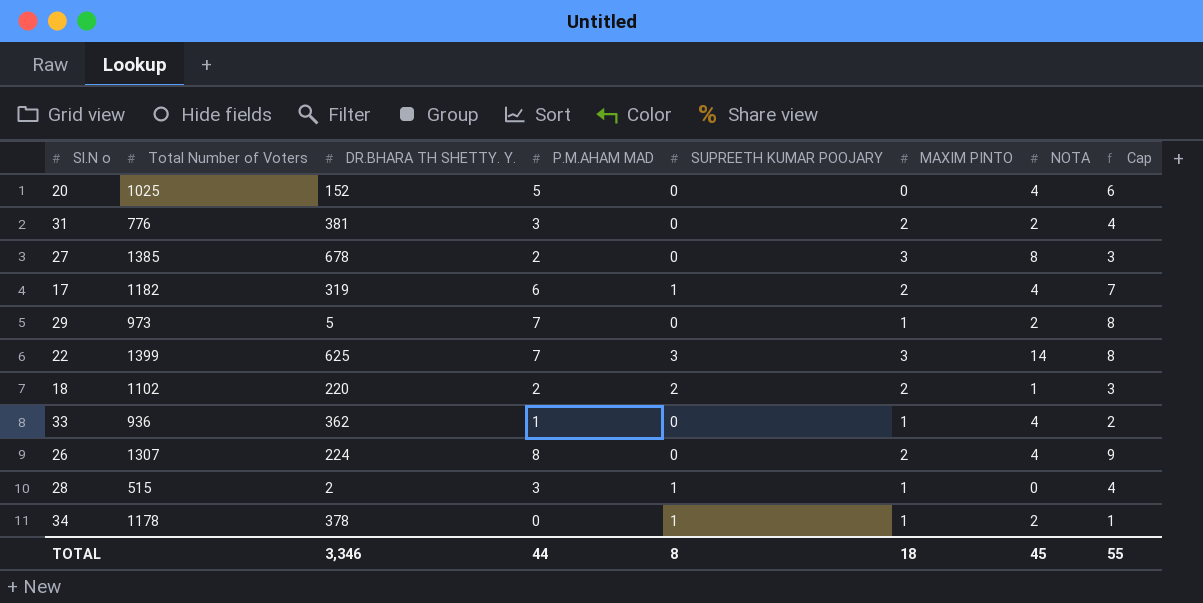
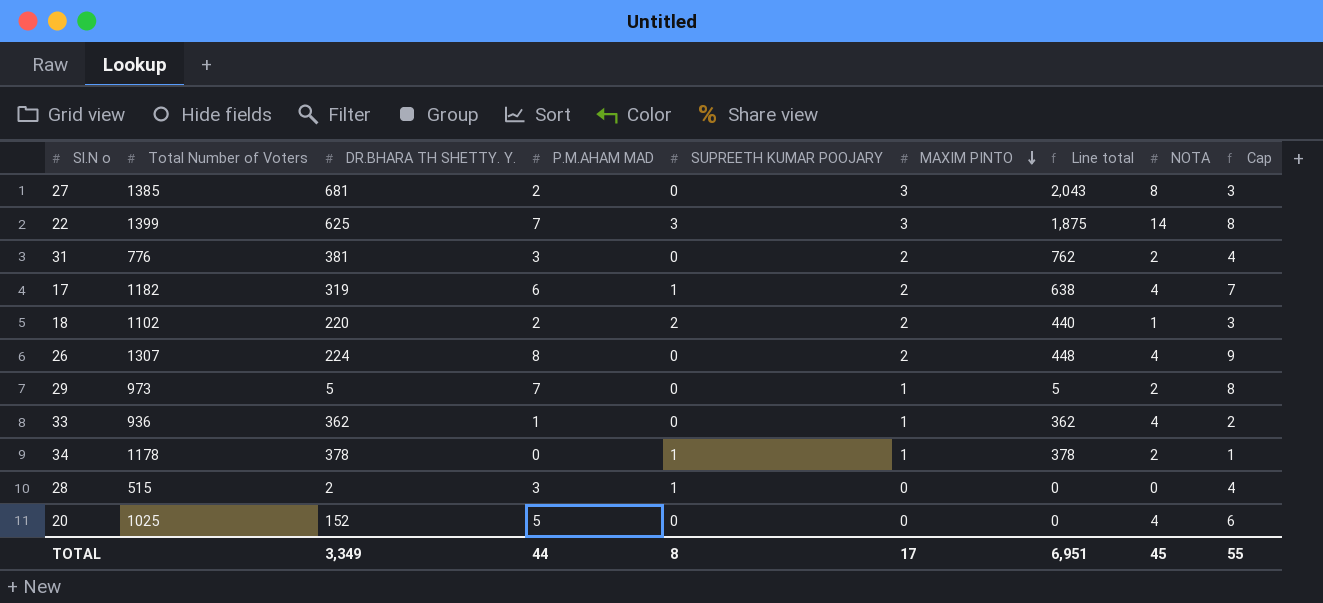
row order: none -> MAXIM PINTO descending
column Line total | formula: none -> [DR.BHARA TH SHETTY. Y.] * [MAXIM PINTO]
27 | DR.BHARA TH SHETTY. Y.: 678 -> 681
28 | MAXIM PINTO: 1 -> 0
TOTAL | DR.BHARA TH SHETTY. Y.: 3,346 -> 3,349
TOTAL | MAXIM PINTO: 18 -> 17

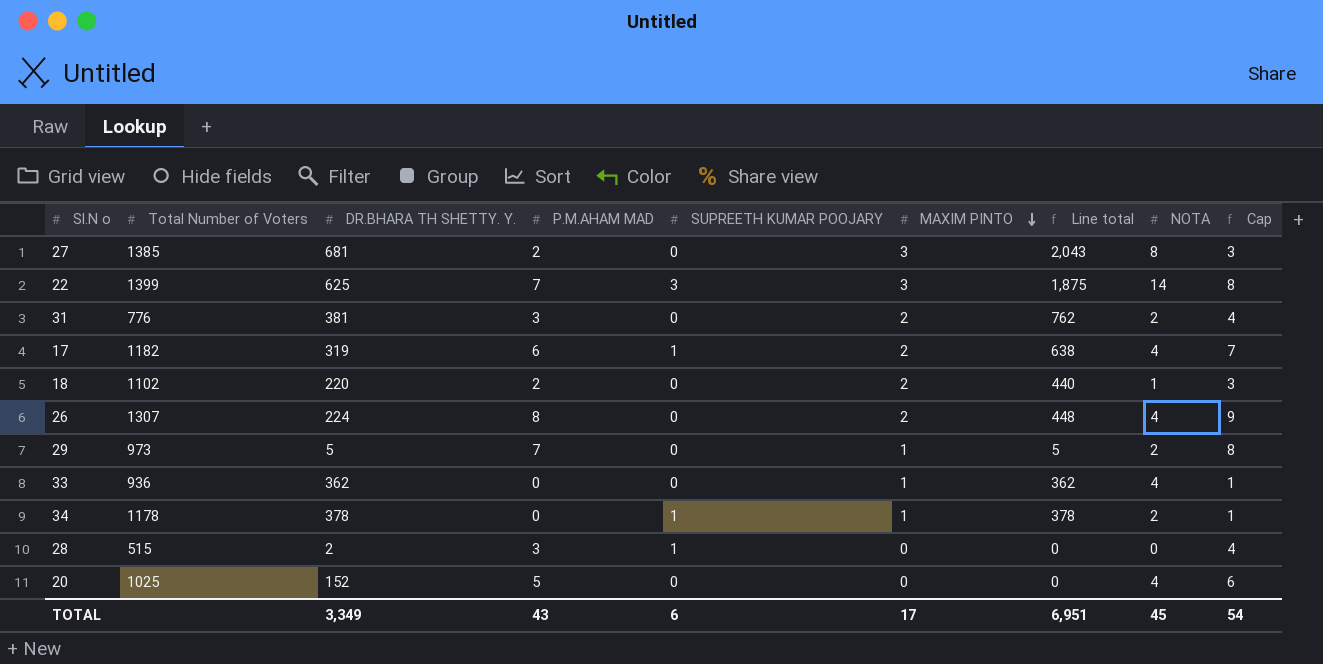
18 | SUPREETH KUMAR POOJARY: 2 -> 0
33 | P.M.AHAM MAD: 1 -> 0
33 | Cap: 2 -> 1
TOTAL | P.M.AHAM MAD: 44 -> 43
TOTAL | SUPREETH KUMAR POOJARY: 8 -> 6
TOTAL | Cap: 55 -> 54

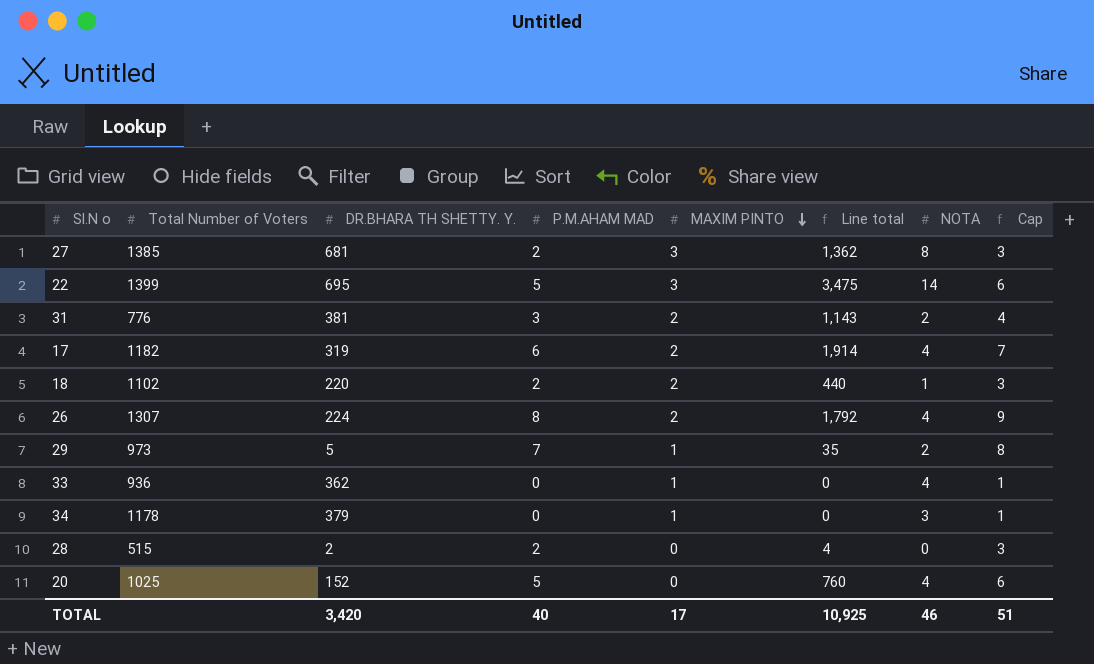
column SUPREETH KUMAR POOJARY | position: 5 -> none
column Line total | formula: [DR.BHARA TH SHETTY. Y.] * [MAXIM PINTO] -> [DR.BHARA TH SHETTY. Y.] * [P.M.AHAM MAD]
22 | DR.BHARA TH SHETTY. Y.: 625 -> 695
22 | P.M.AHAM MAD: 7 -> 5
22 | Cap: 8 -> 6
34 | DR.BHARA TH SHETTY. Y.: 378 -> 379
34 | NOTA: 2 -> 3
28 | P.M.AHAM MAD: 3 -> 2
28 | Cap: 4 -> 3
TOTAL | DR.BHARA TH SHETTY. Y.: 3,349 -> 3,420
TOTAL | P.M.AHAM MAD: 43 -> 40
TOTAL | Line total: 6,951 -> 10,925
TOTAL | NOTA: 45 -> 46
TOTAL | Cap: 54 -> 51

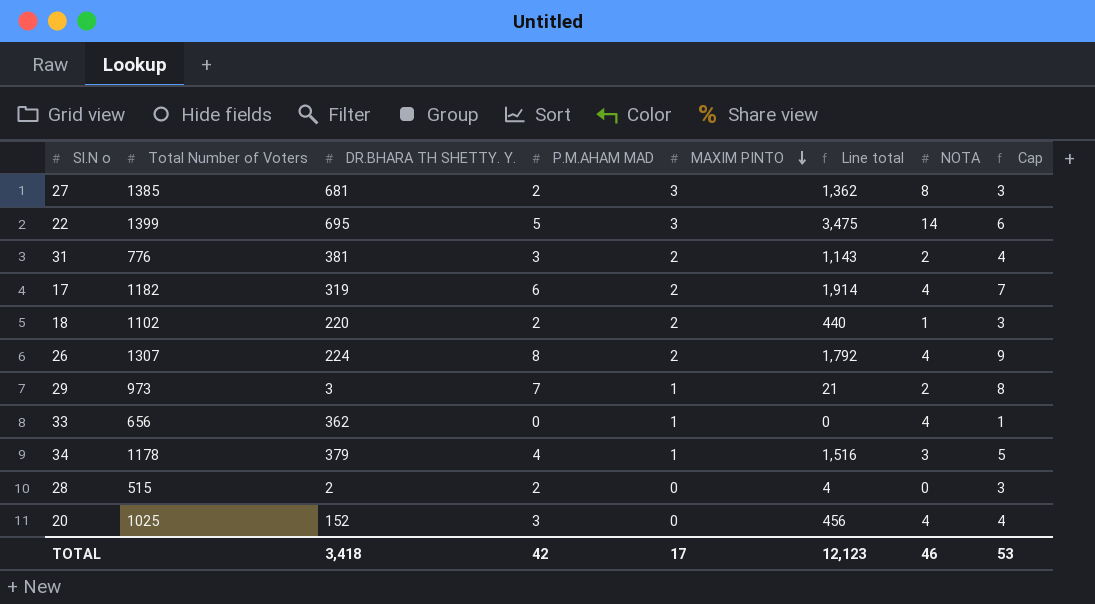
29 | DR.BHARA TH SHETTY. Y.: 5 -> 3
29 | Line total: 35 -> 21
33 | Total Number of Voters: 936 -> 656
34 | P.M.AHAM MAD: 0 -> 4
34 | Line total: 0 -> 1,516
34 | Cap: 1 -> 5
20 | P.M.AHAM MAD: 5 -> 3
20 | Line total: 760 -> 456
20 | Cap: 6 -> 4
TOTAL | DR.BHARA TH SHETTY. Y.: 3,420 -> 3,418
TOTAL | P.M.AHAM MAD: 40 -> 42
TOTAL | Line total: 10,925 -> 12,123
TOTAL | Cap: 51 -> 53

